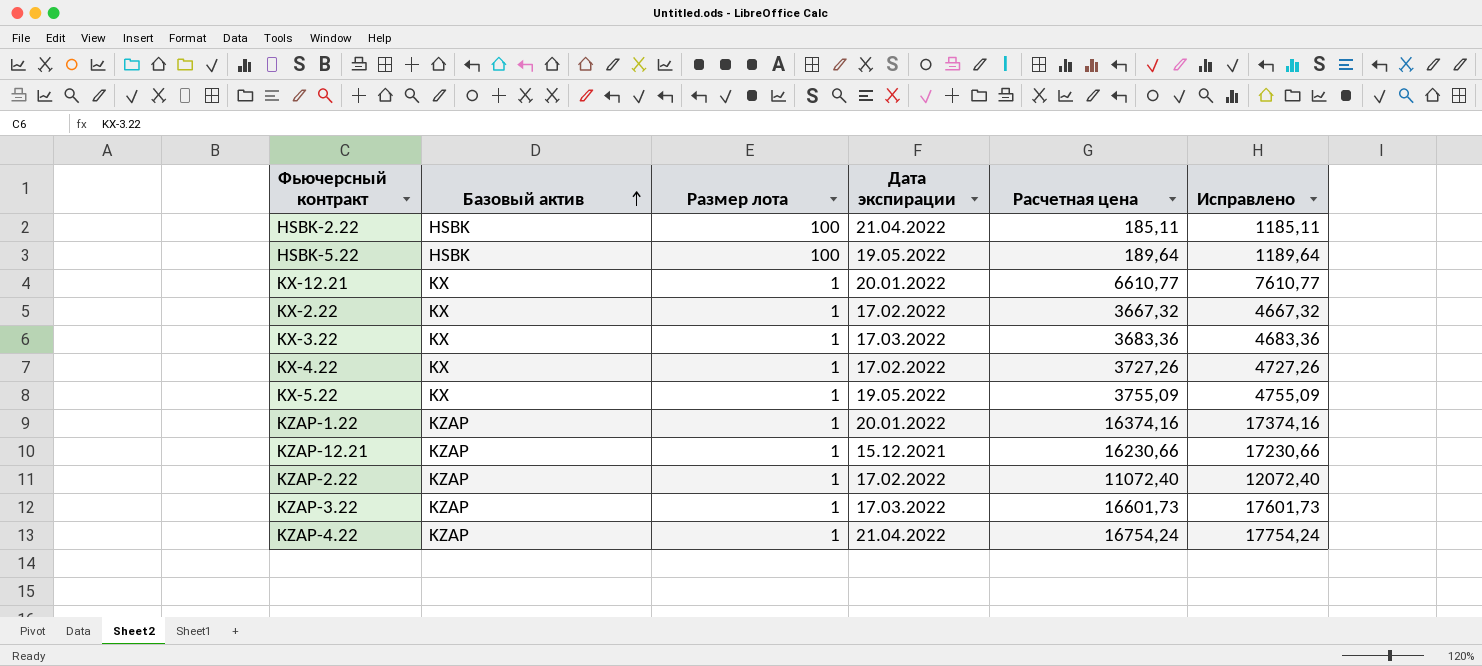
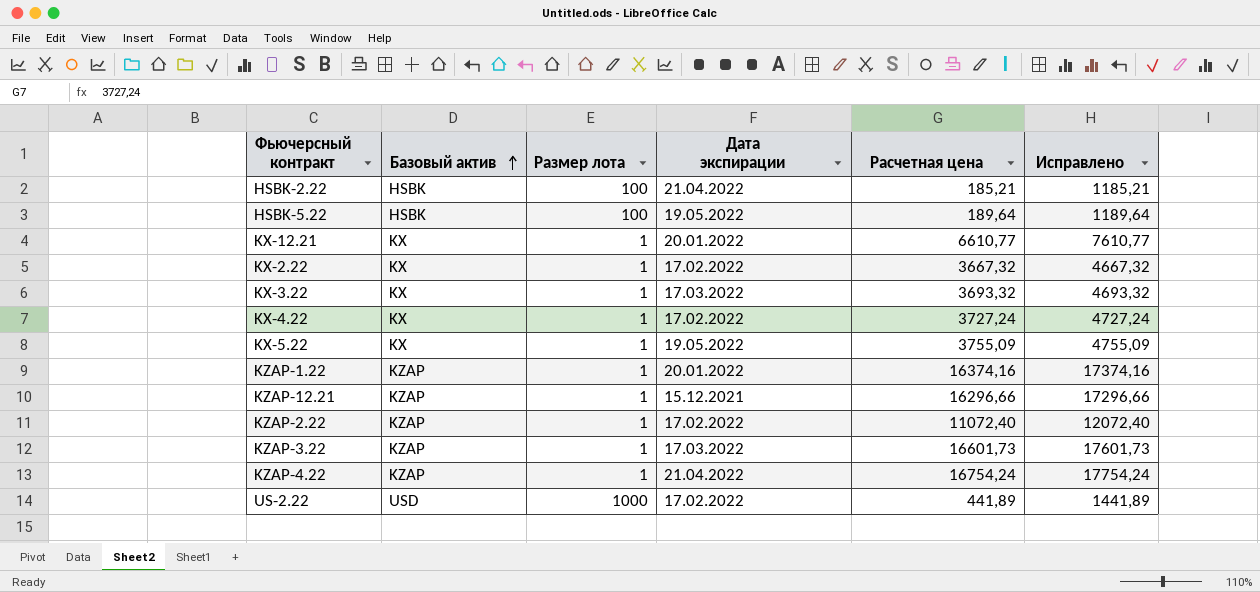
HSBK-2.22 | Расчетная цена: 185,11 -> 185,21
HSBK-2.22 | Исправлено: 1185,11 -> 1185,21
KX-3.22 | Расчетная цена: 3683,36 -> 3693,32
KX-3.22 | Исправлено: 4683,36 -> 4693,32
KX-4.22 | Расчетная цена: 3727,26 -> 3727,24
KX-4.22 | Исправлено: 4727,26 -> 4727,24
KZAP-12.21 | Расчетная цена: 16230,66 -> 16296,66
KZAP-12.21 | Исправлено: 17230,66 -> 17296,66
row US-2.22: none -> USD | 1000 | 17.02.2022 | 441,89 | 1441,89

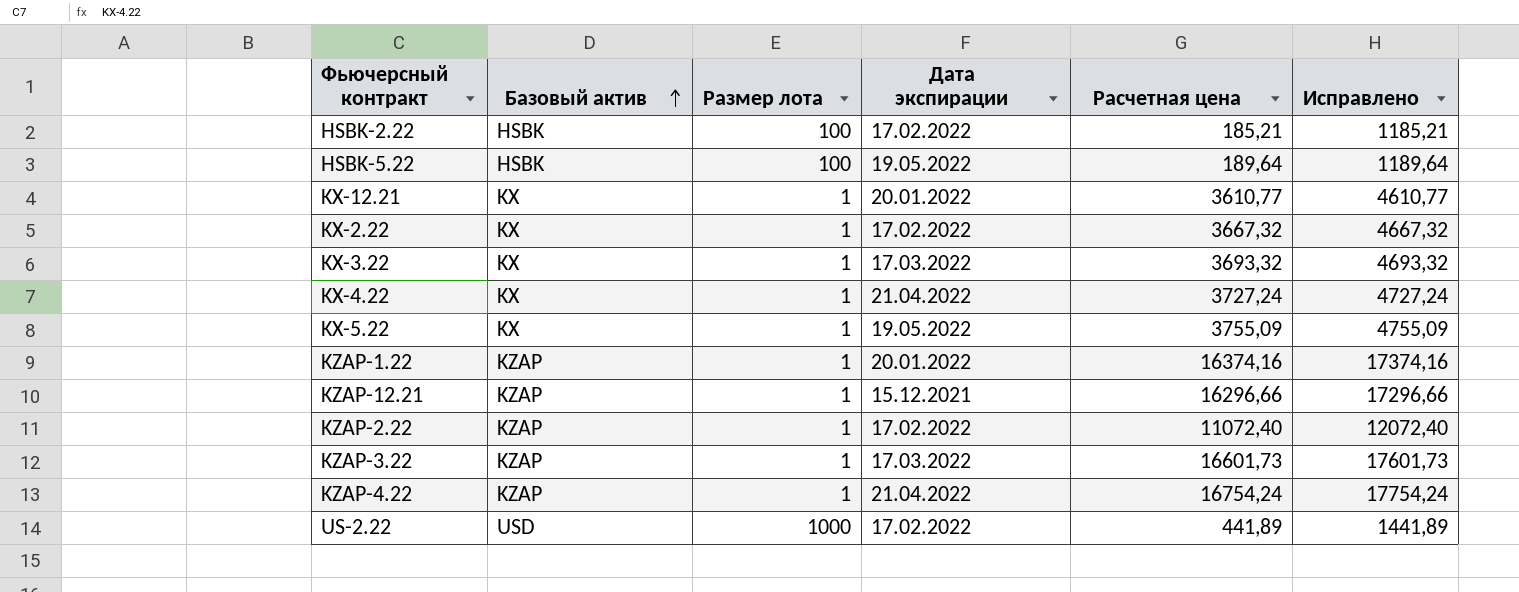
HSBK-2.22 | Дата экспирации: 21.04.2022 -> 17.02.2022
KX-12.21 | Расчетная цена: 6610,77 -> 3610,77
KX-12.21 | Исправлено: 7610,77 -> 4610,77
KX-4.22 | Дата экспирации: 17.02.2022 -> 21.04.2022

